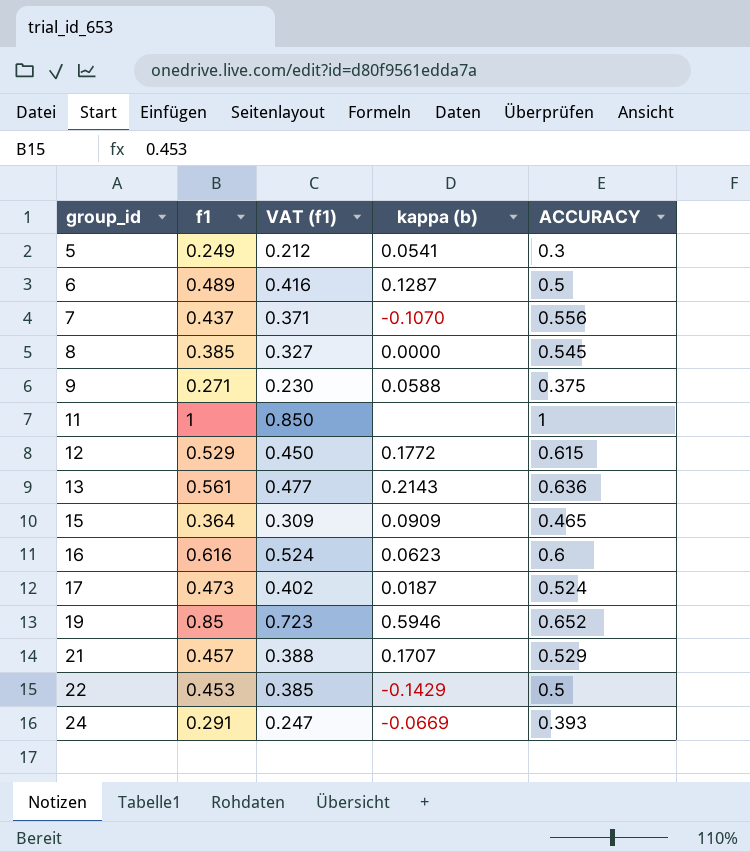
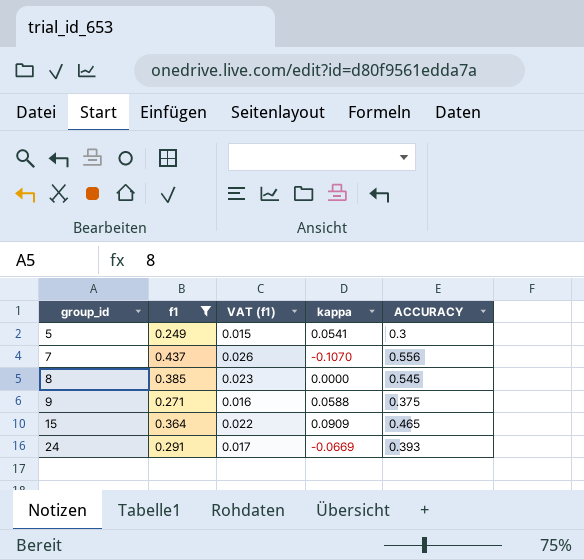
filter: none -> f1 <= 0.437
column VAT (f1) | formula: [f1] * 0.85 -> [f1] * 0.06
column name: kappa (b) -> kappa

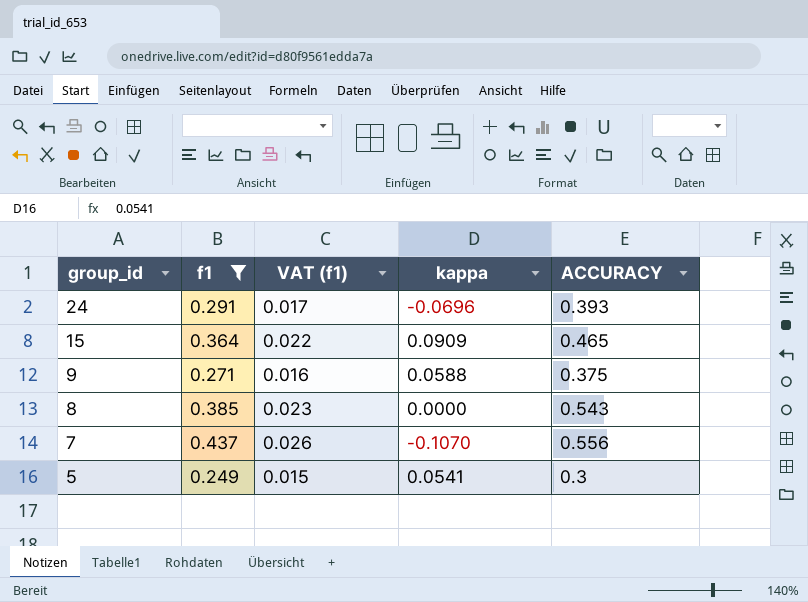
row order: group_id ascending -> group_id descending
24 | kappa: -0.0669 -> -0.0696
8 | ACCURACY: 0.545 -> 0.543

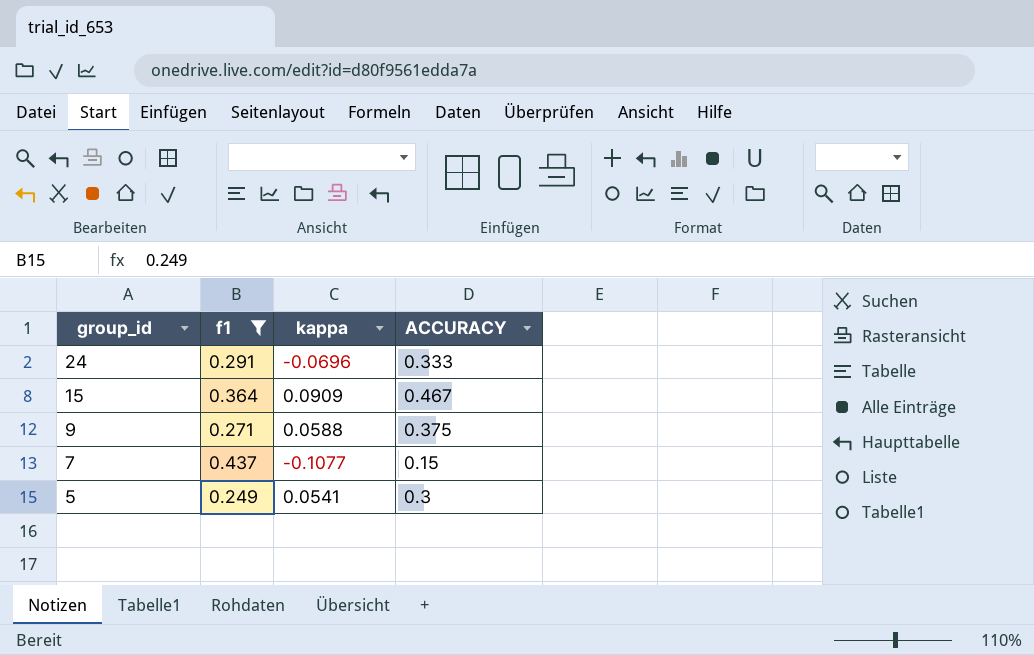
column VAT (f1) | formula: [f1] * 0.06 -> none
row 8: 0.385 | 0.023 | 0.0000 | 0.543 -> none
24 | ACCURACY: 0.393 -> 0.333
15 | ACCURACY: 0.465 -> 0.467
7 | kappa: -0.1070 -> -0.1077
7 | ACCURACY: 0.556 -> 0.15

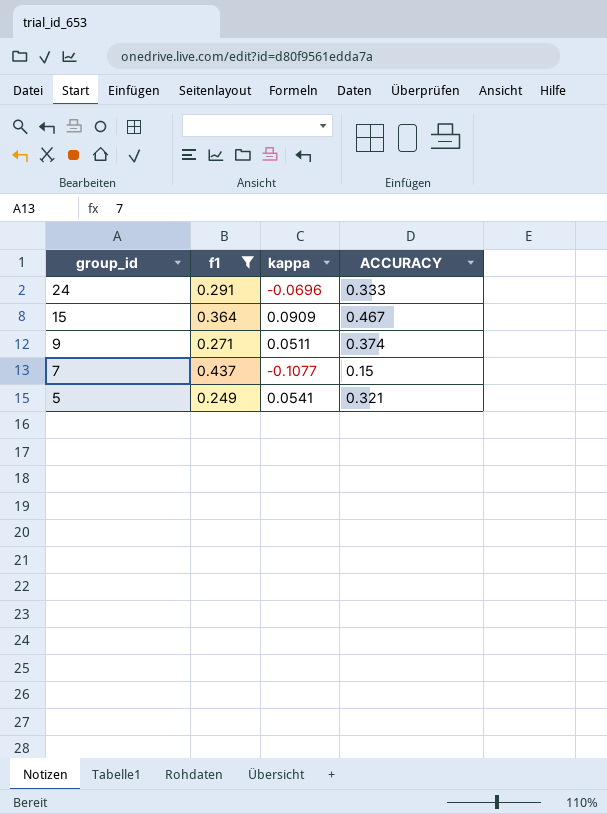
9 | kappa: 0.0588 -> 0.0511
9 | ACCURACY: 0.375 -> 0.374
5 | ACCURACY: 0.3 -> 0.321

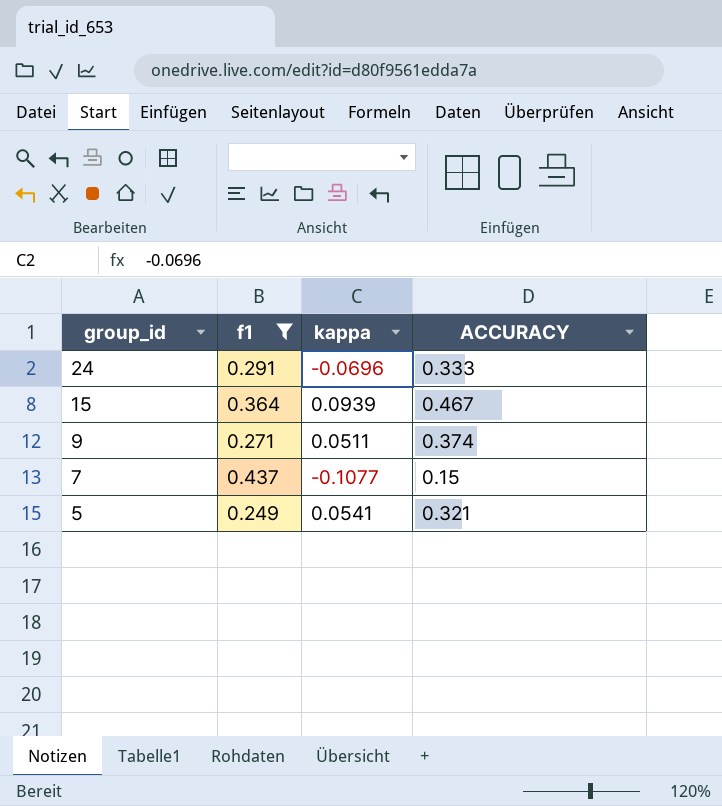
15 | kappa: 0.0909 -> 0.0939

